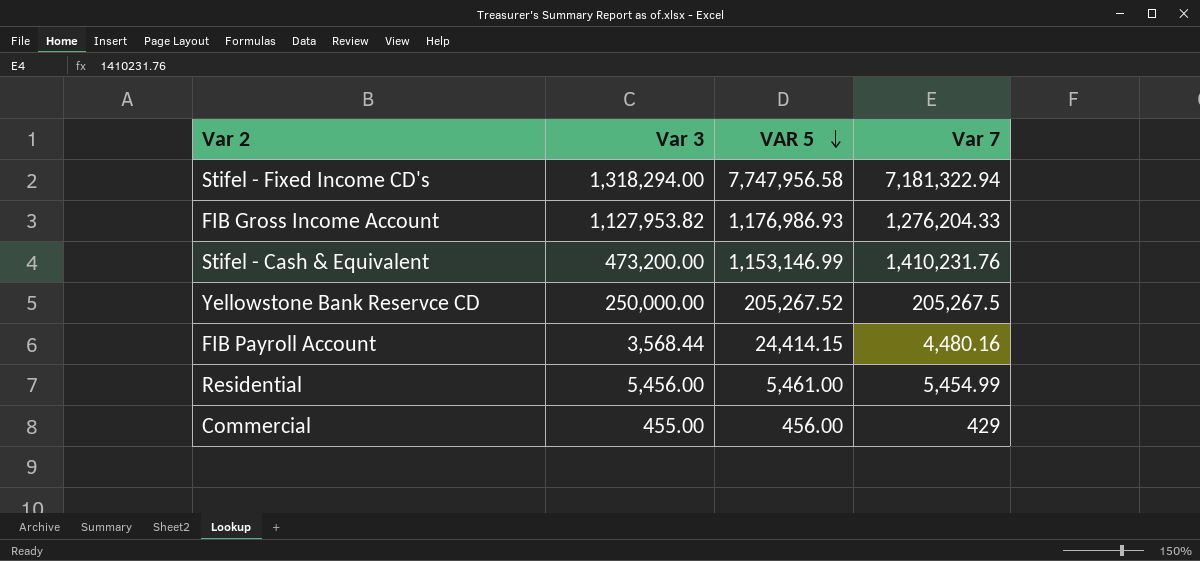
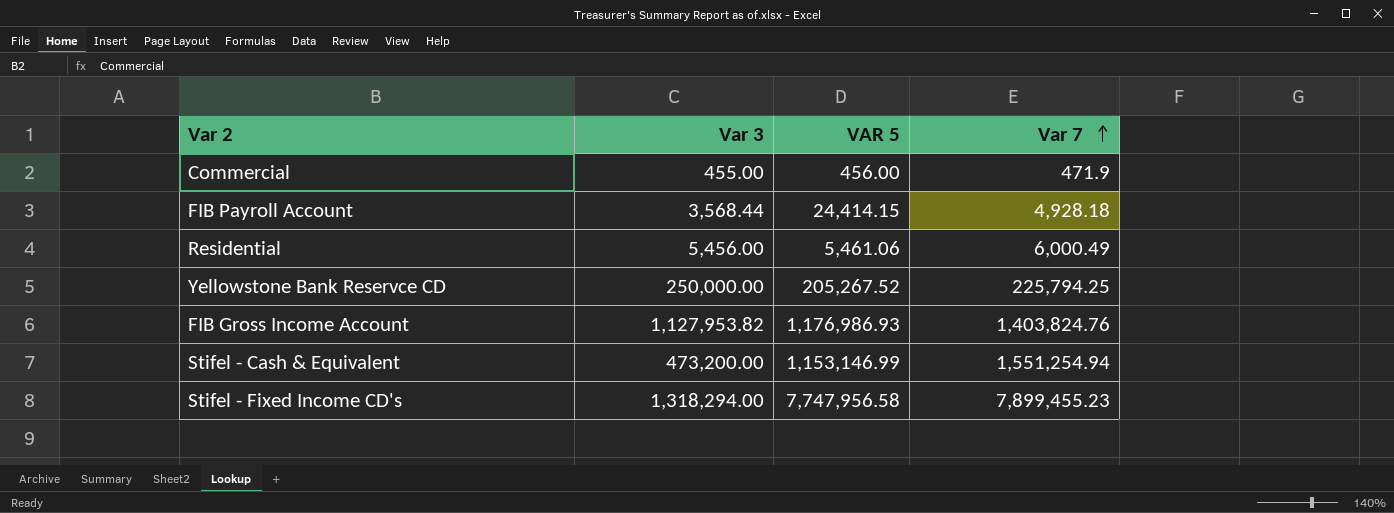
row order: VAR 5 descending -> Var 7 ascending
Commercial | Var 7: 429 -> 471.9
FIB Payroll Account | Var 7: 4,480.16 -> 4,928.18
Residential | VAR 5: 5,461.00 -> 5,461.06
Residential | Var 7: 5,454.99 -> 6,000.49
Yellowstone Bank Reservce CD | Var 7: 205,267.5 -> 225,794.25
FIB Gross Income Account | Var 7: 1,276,204.33 -> 1,403,824.76
Stifel - Cash & Equivalent | Var 7: 1,410,231.76 -> 1,551,254.94
Stifel - Fixed Income CD's | Var 7: 7,181,322.94 -> 7,899,455.23

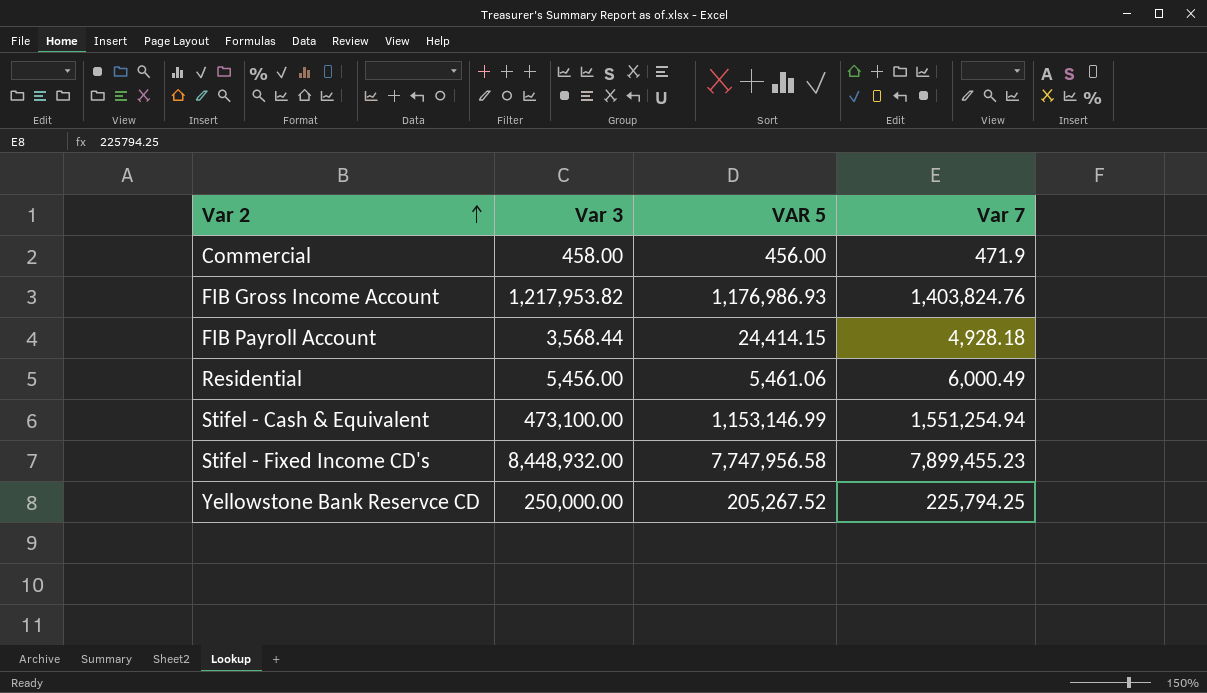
row order: Var 7 ascending -> Var 2 ascending
Commercial | Var 3: 455.00 -> 458.00
FIB Gross Income Account | Var 3: 1,127,953.82 -> 1,217,953.82
Stifel - Cash & Equivalent | Var 3: 473,200.00 -> 473,100.00
Stifel - Fixed Income CD's | Var 3: 1,318,294.00 -> 8,448,932.00

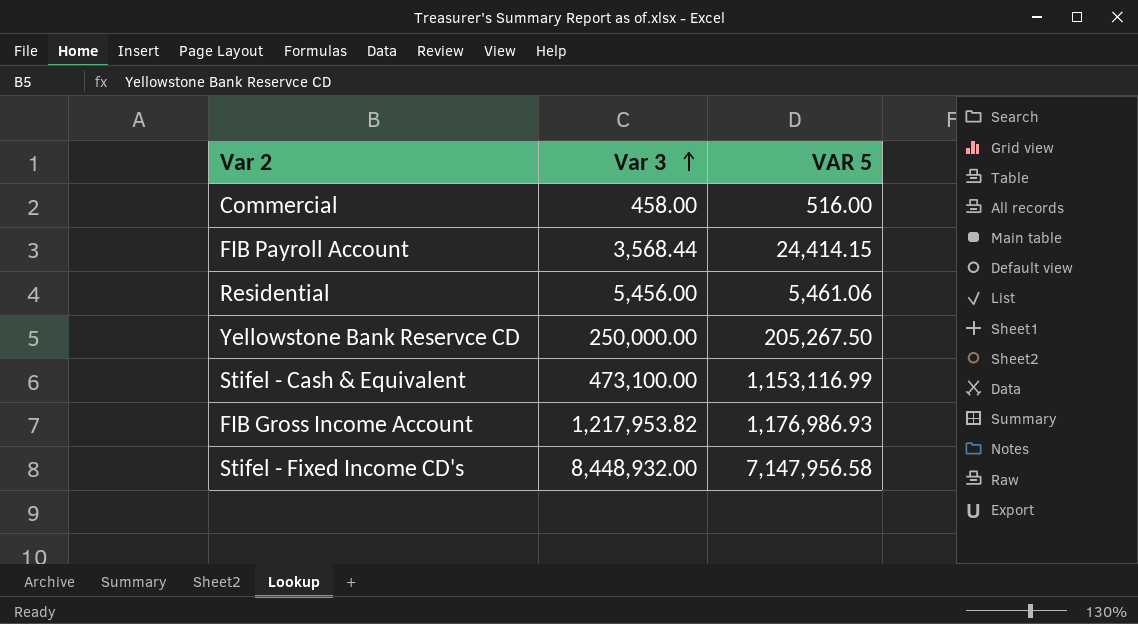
row order: Var 2 ascending -> Var 3 ascending
column Var 7 | position: 4 -> none
Commercial | VAR 5: 456.00 -> 516.00
Yellowstone Bank Reservce CD | VAR 5: 205,267.52 -> 205,267.50
Stifel - Cash & Equivalent | VAR 5: 1,153,146.99 -> 1,153,116.99
Stifel - Fixed Income CD's | VAR 5: 7,747,956.58 -> 7,147,956.58

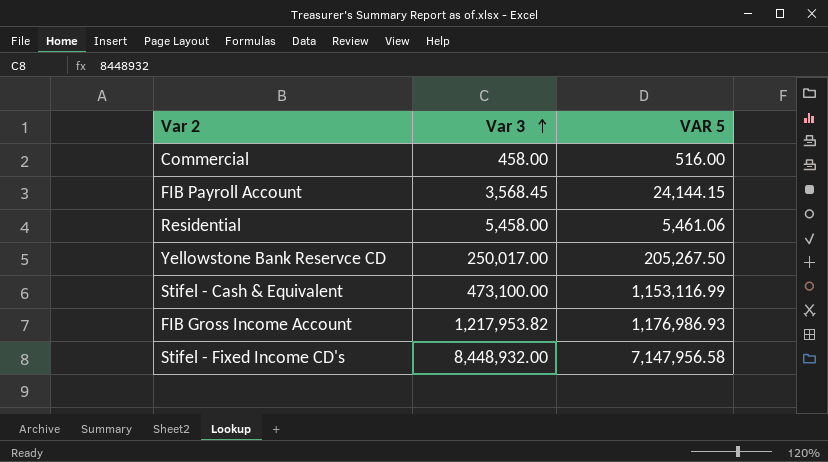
FIB Payroll Account | Var 3: 3,568.44 -> 3,568.45
FIB Payroll Account | VAR 5: 24,414.15 -> 24,144.15
Residential | Var 3: 5,456.00 -> 5,458.00
Yellowstone Bank Reservce CD | Var 3: 250,000.00 -> 250,017.00

